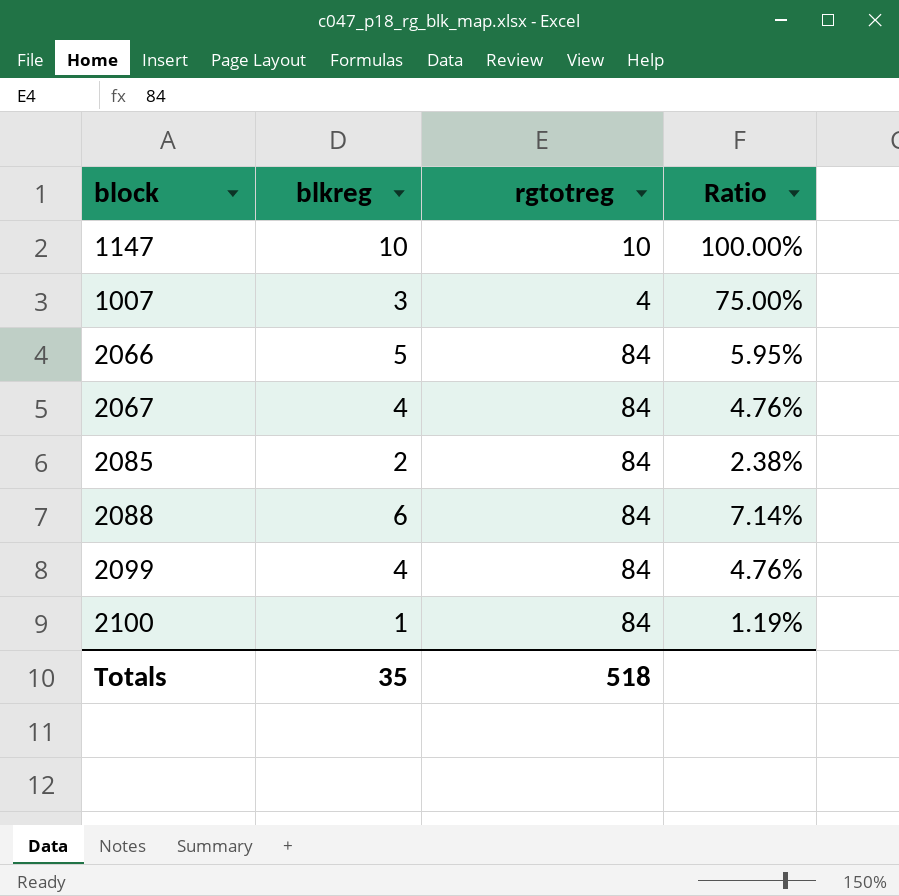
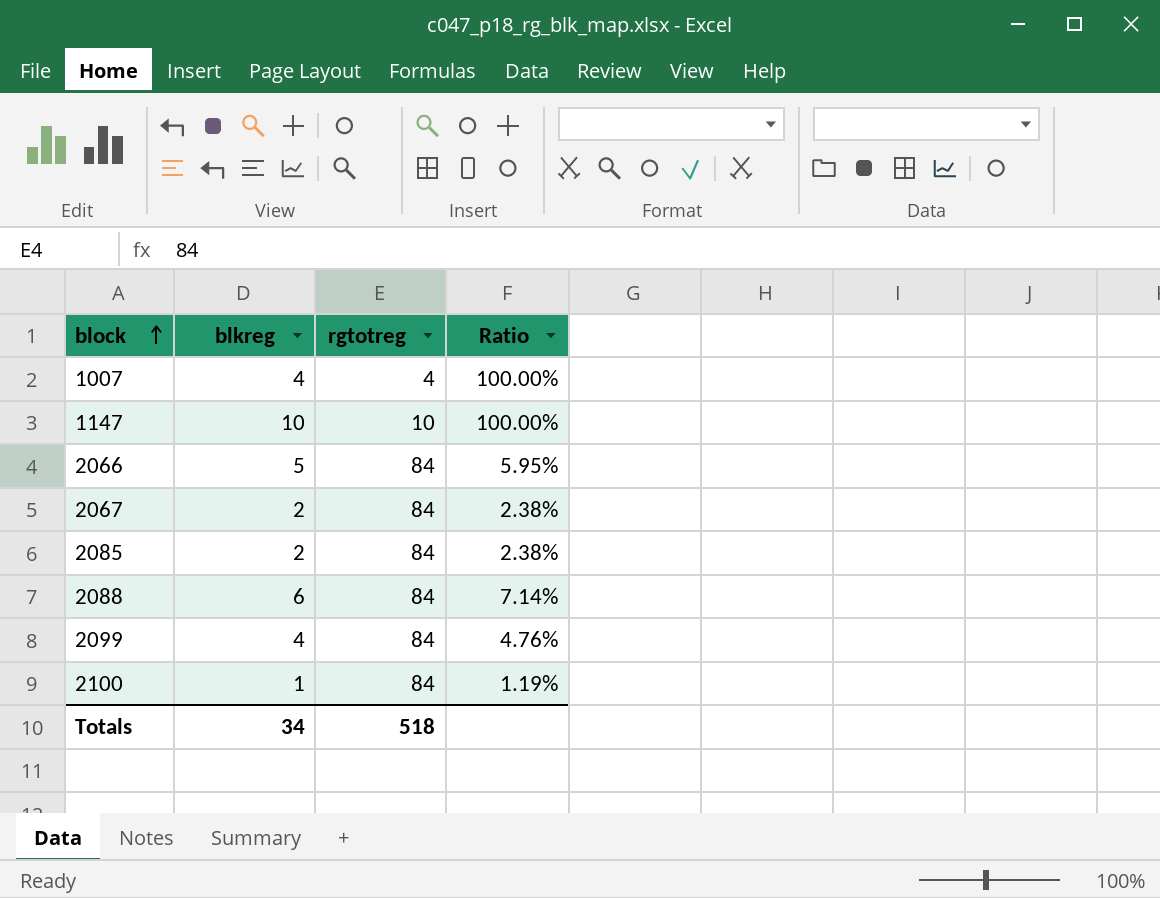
row order: none -> block ascending
1007 | blkreg: 3 -> 4
1007 | Ratio: 75.00% -> 100.00%
2067 | blkreg: 4 -> 2
2067 | Ratio: 4.76% -> 2.38%
Totals | blkreg: 35 -> 34

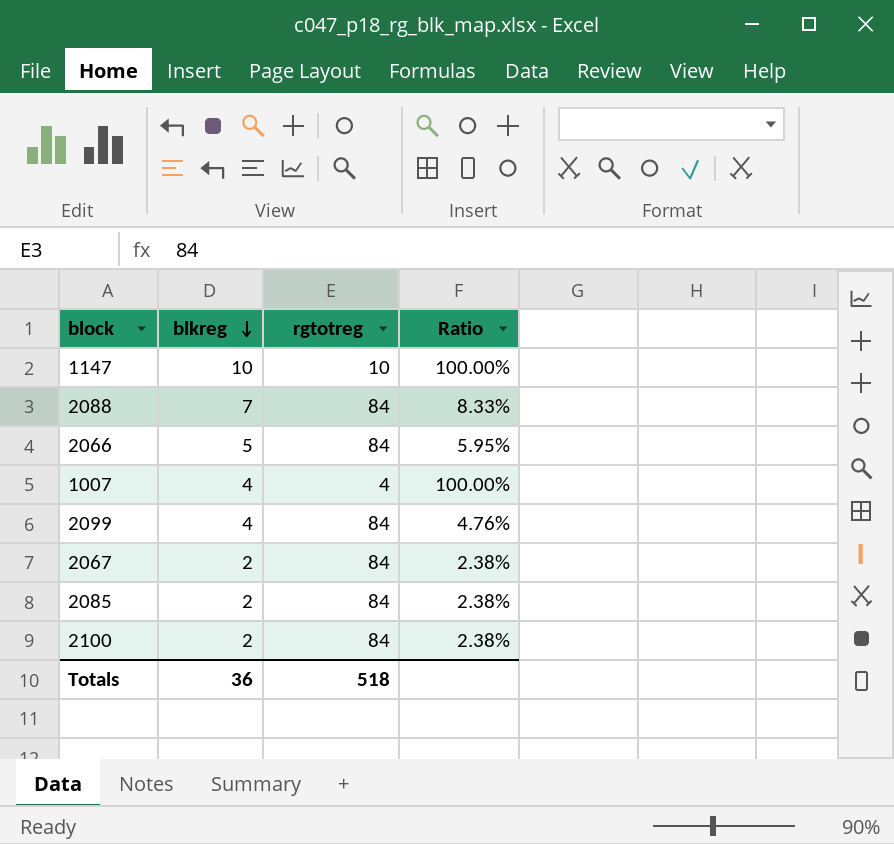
row order: block ascending -> blkreg descending
2088 | blkreg: 6 -> 7
2088 | Ratio: 7.14% -> 8.33%
2100 | blkreg: 1 -> 2
2100 | Ratio: 1.19% -> 2.38%
Totals | blkreg: 34 -> 36

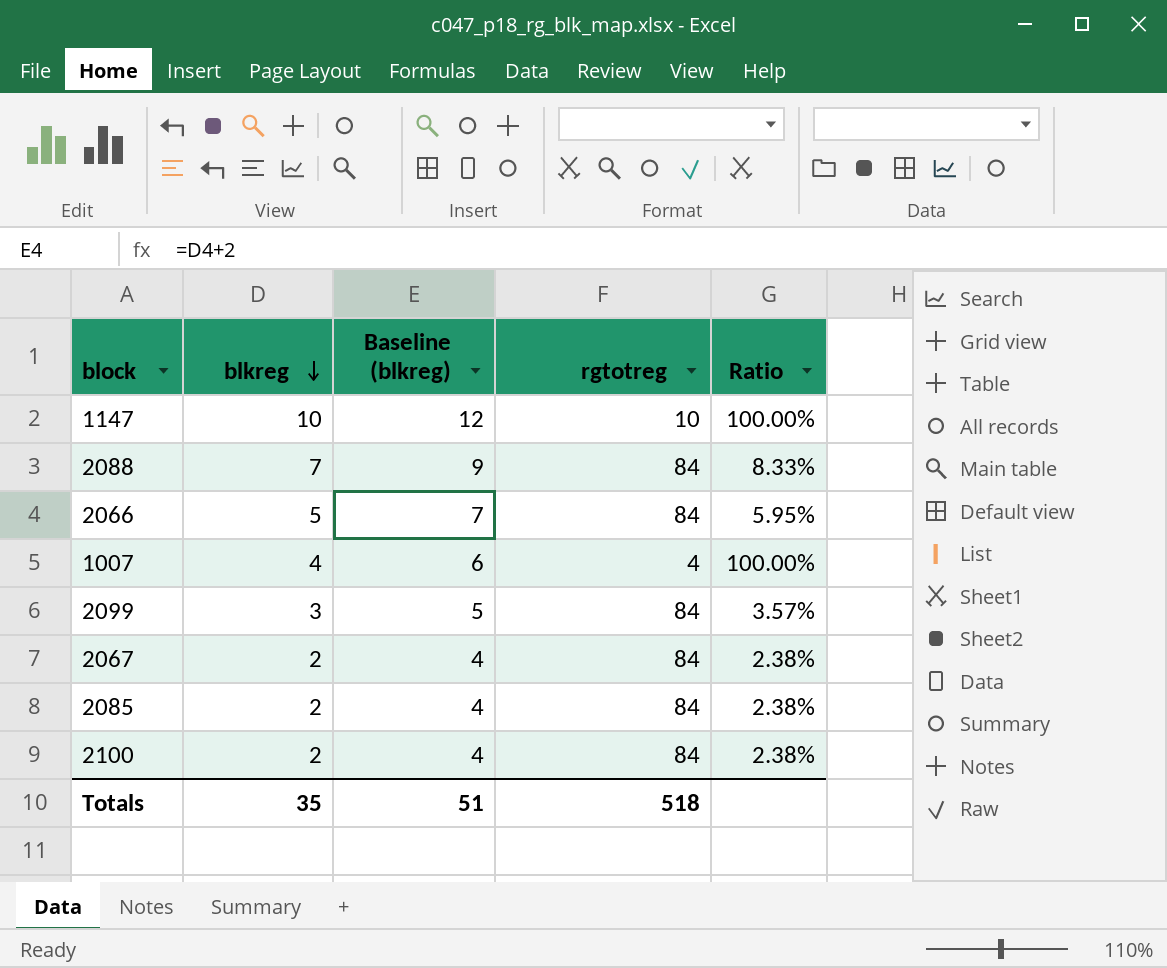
column Baseline (blkreg) | formula: none -> [blkreg] + 2
2099 | blkreg: 4 -> 3
2099 | Ratio: 4.76% -> 3.57%
Totals | blkreg: 36 -> 35

